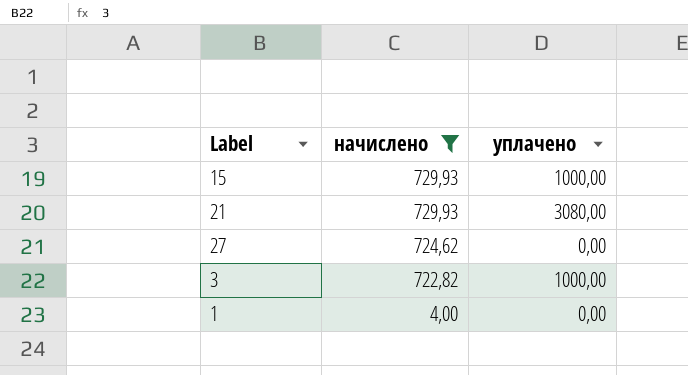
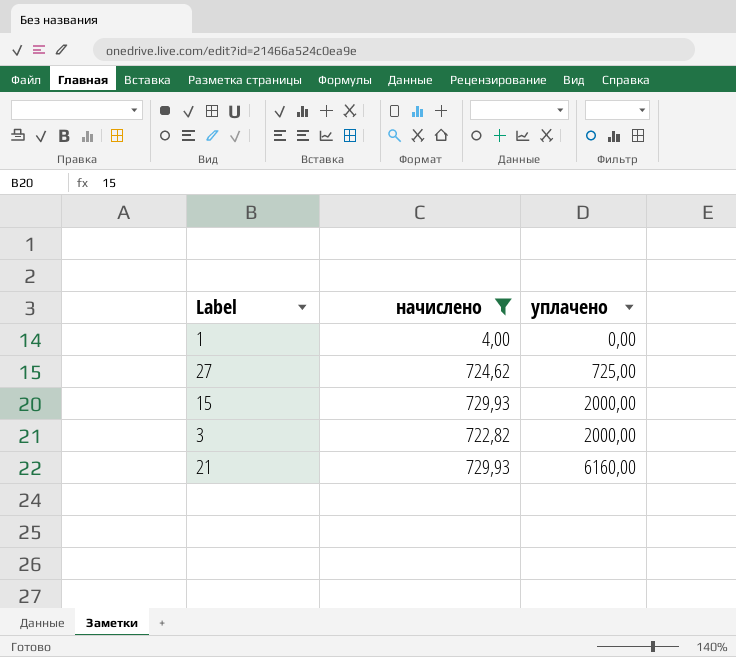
row order: начислено descending -> уплачено ascending
27 | уплачено: 0,00 -> 725,00
15 | уплачено: 1000,00 -> 2000,00
3 | уплачено: 1000,00 -> 2000,00
21 | уплачено: 3080,00 -> 6160,00

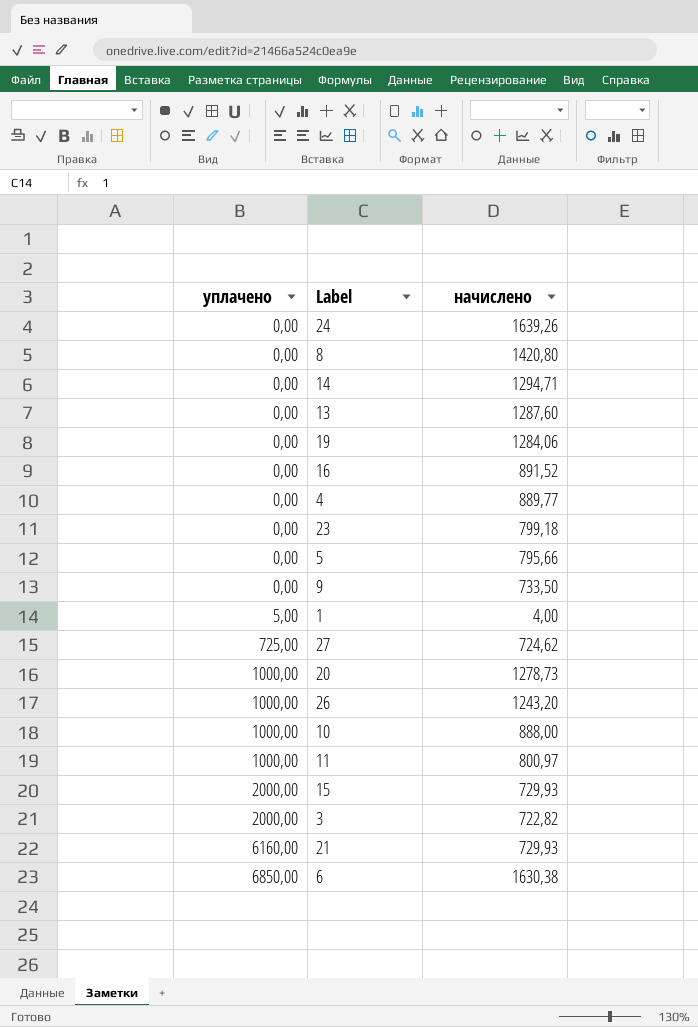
filter: начислено <= 729,93 -> none
column уплачено | position: 3 -> 1
1 | уплачено: 0,00 -> 5,00

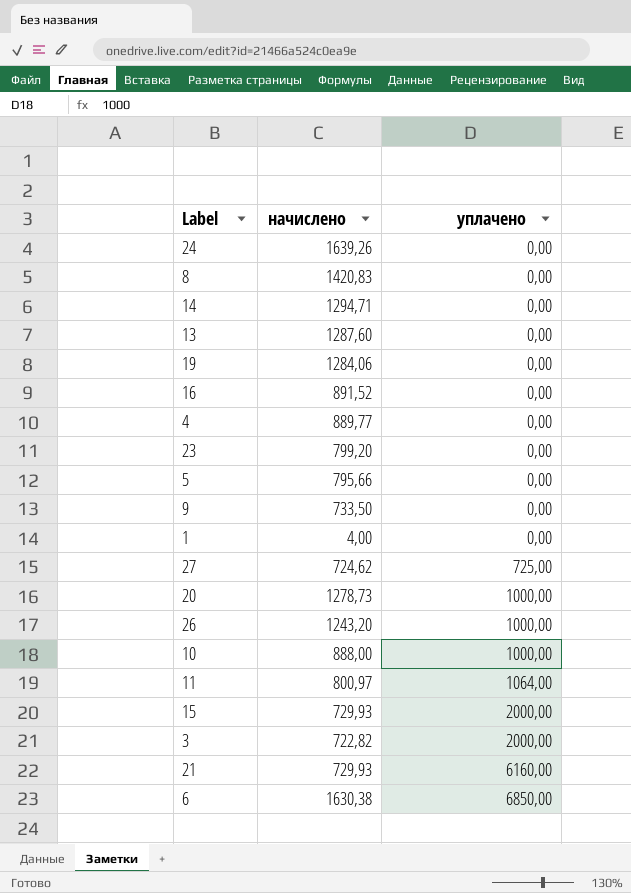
column уплачено | position: 1 -> 3
8 | начислено: 1420,80 -> 1420,83
23 | начислено: 799,18 -> 799,20
1 | уплачено: 5,00 -> 0,00
11 | уплачено: 1000,00 -> 1064,00

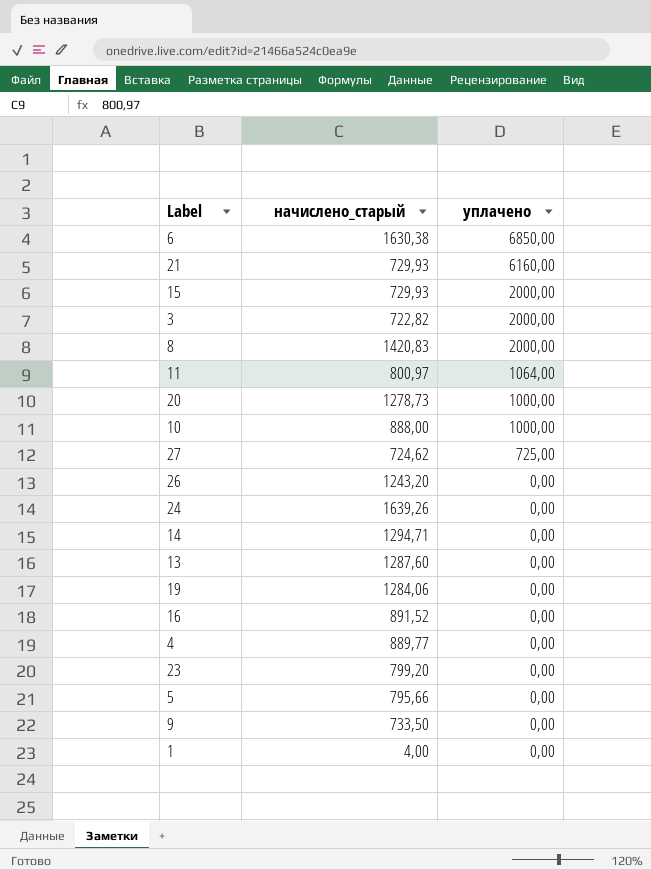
row order: уплачено ascending -> уплачено descending
column name: начислено -> начислено_старый
8 | уплачено: 0,00 -> 2000,00
26 | уплачено: 1000,00 -> 0,00

